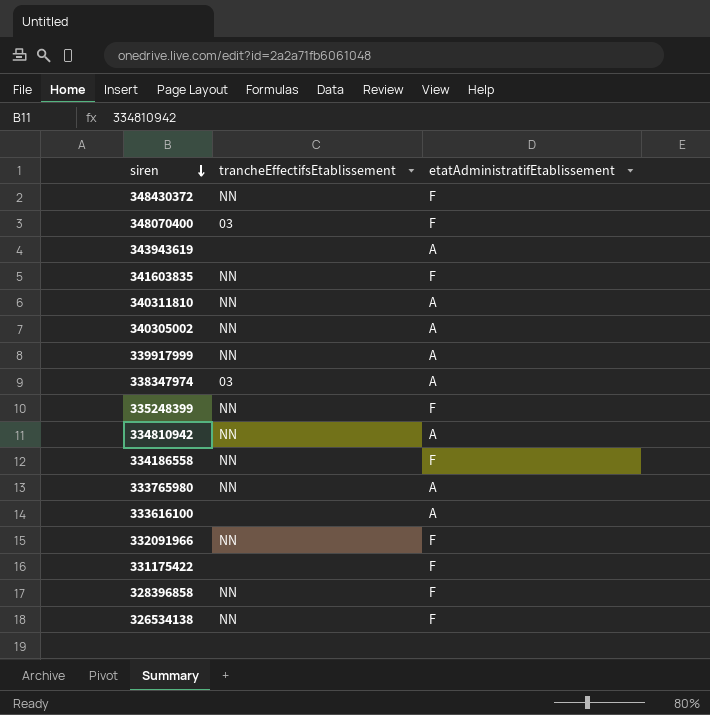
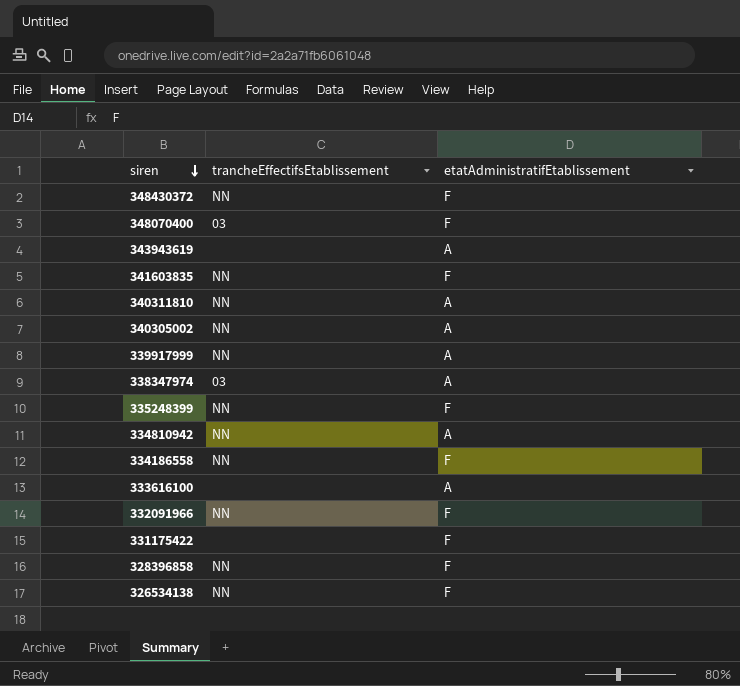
row 333765980: NN | A -> none

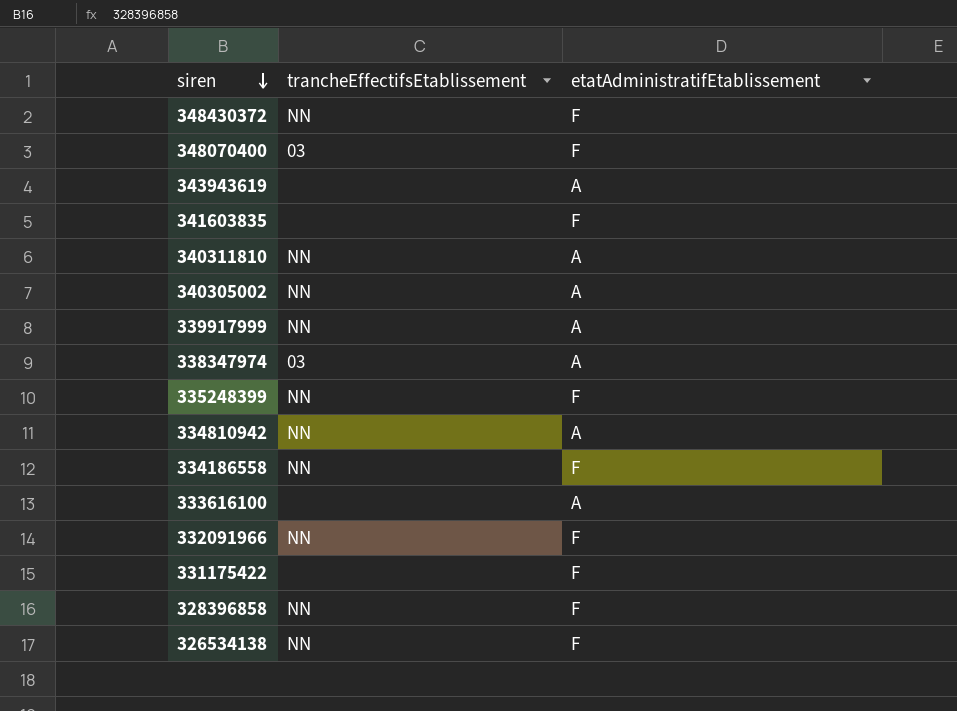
341603835 | trancheEffectifsEtablissement: NN -> none

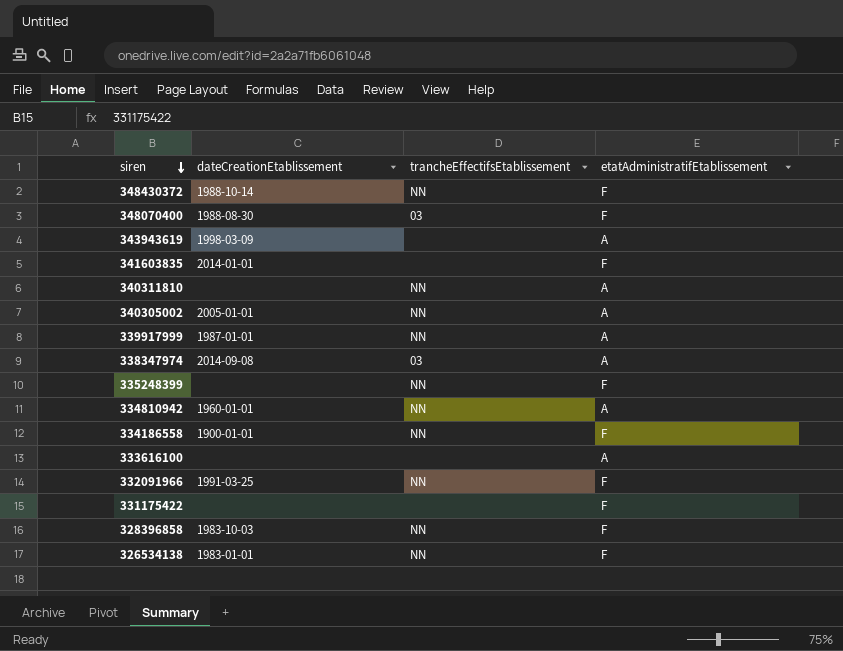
column dateCreationEtablissement | position: none -> 2

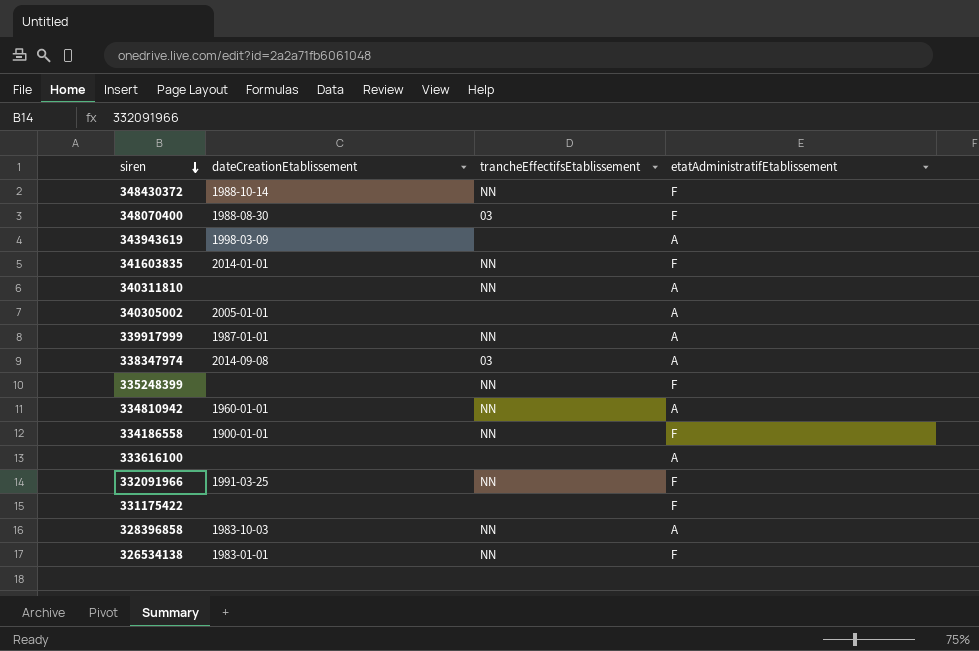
341603835 | trancheEffectifsEtablissement: none -> NN
340305002 | trancheEffectifsEtablissement: NN -> none
328396858 | etatAdministratifEtablissement: F -> A

